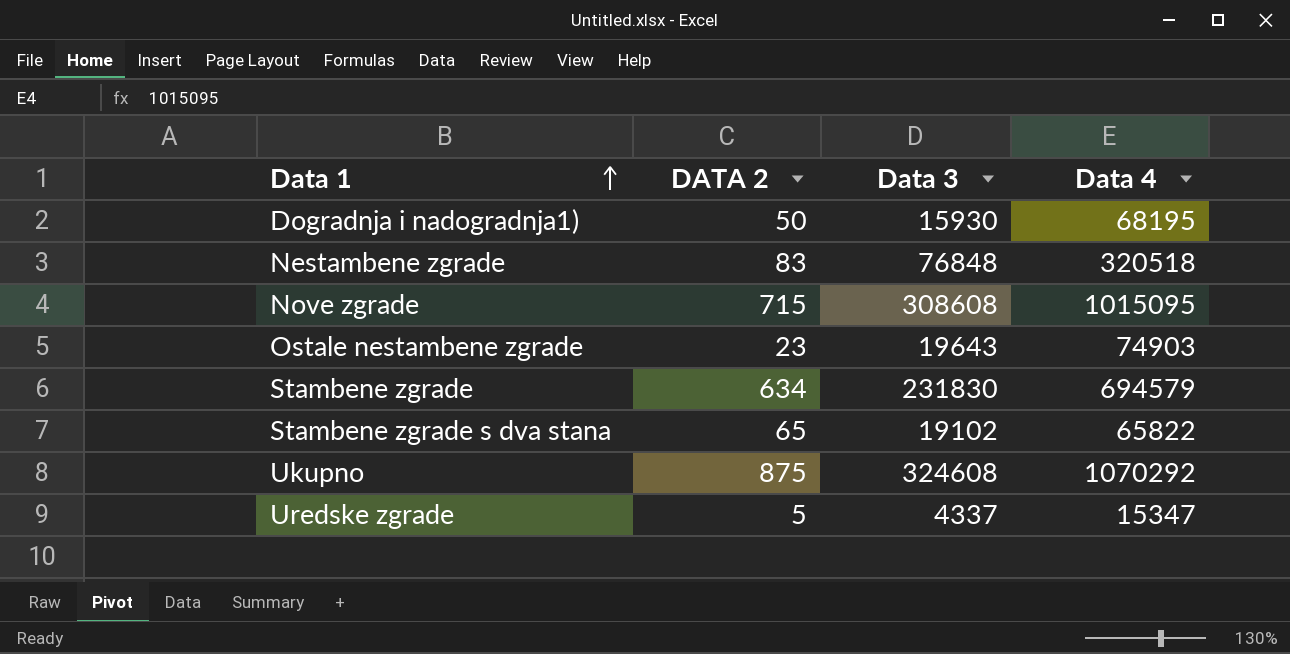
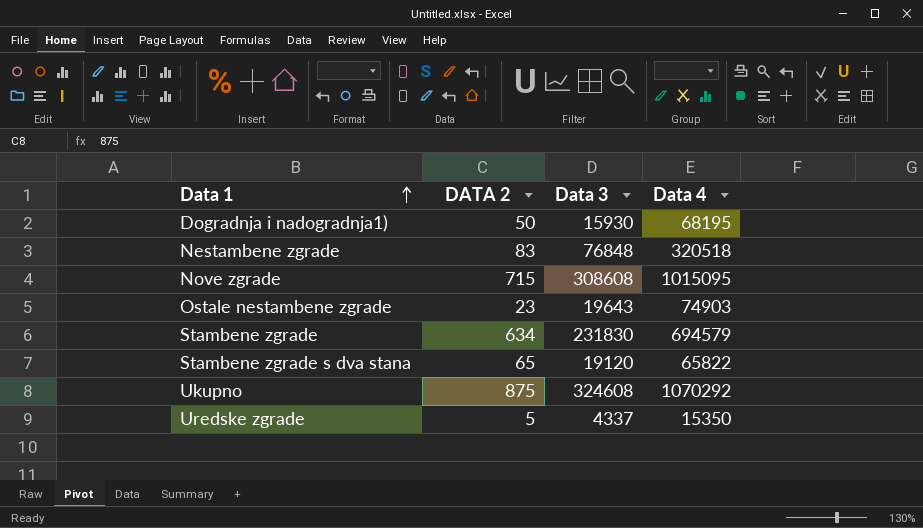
Stambene zgrade s dva stana | Data 3: 19102 -> 19120
Uredske zgrade | Data 4: 15347 -> 15350

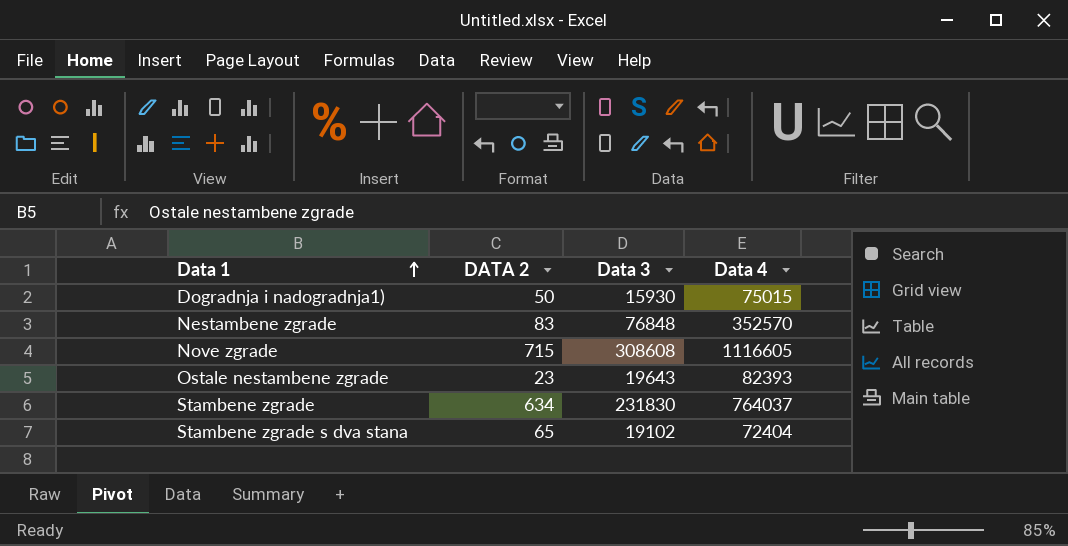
row Ukupno: 875 | 324608 | 1070292 -> none
row Uredske zgrade: 5 | 4337 | 15350 -> none
Dogradnja i nadogradnja1) | Data 4: 68195 -> 75015
Nestambene zgrade | Data 4: 320518 -> 352570
Nove zgrade | Data 4: 1015095 -> 1116605
Ostale nestambene zgrade | Data 4: 74903 -> 82393
Stambene zgrade | Data 4: 694579 -> 764037
Stambene zgrade s dva stana | Data 3: 19120 -> 19102
Stambene zgrade s dva stana | Data 4: 65822 -> 72404

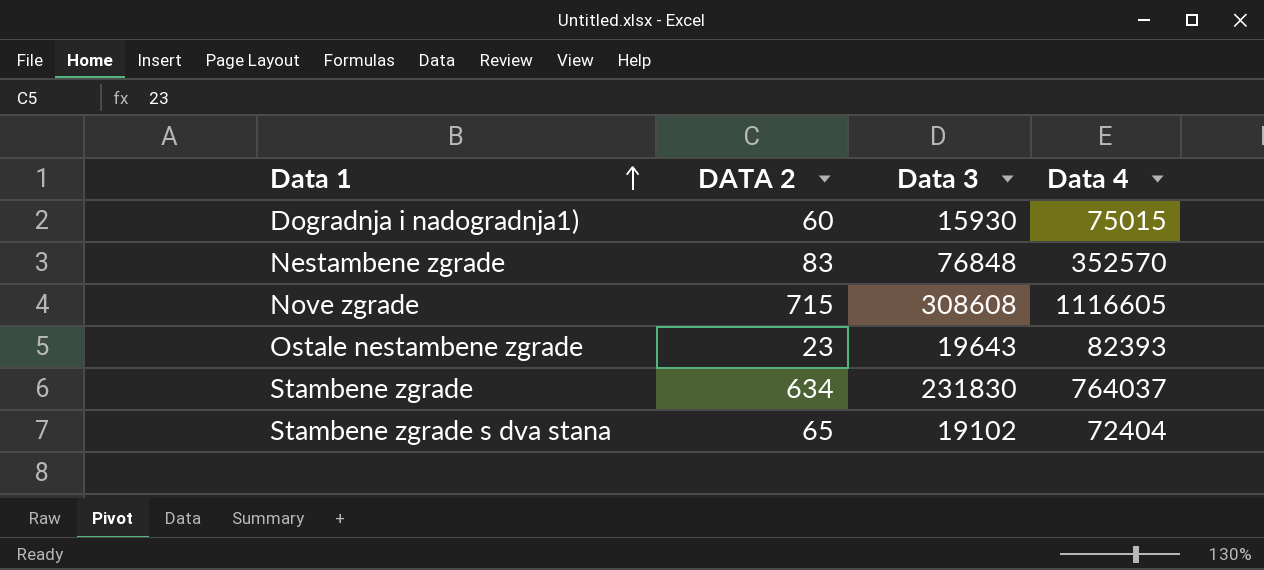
Dogradnja i nadogradnja1) | DATA 2: 50 -> 60

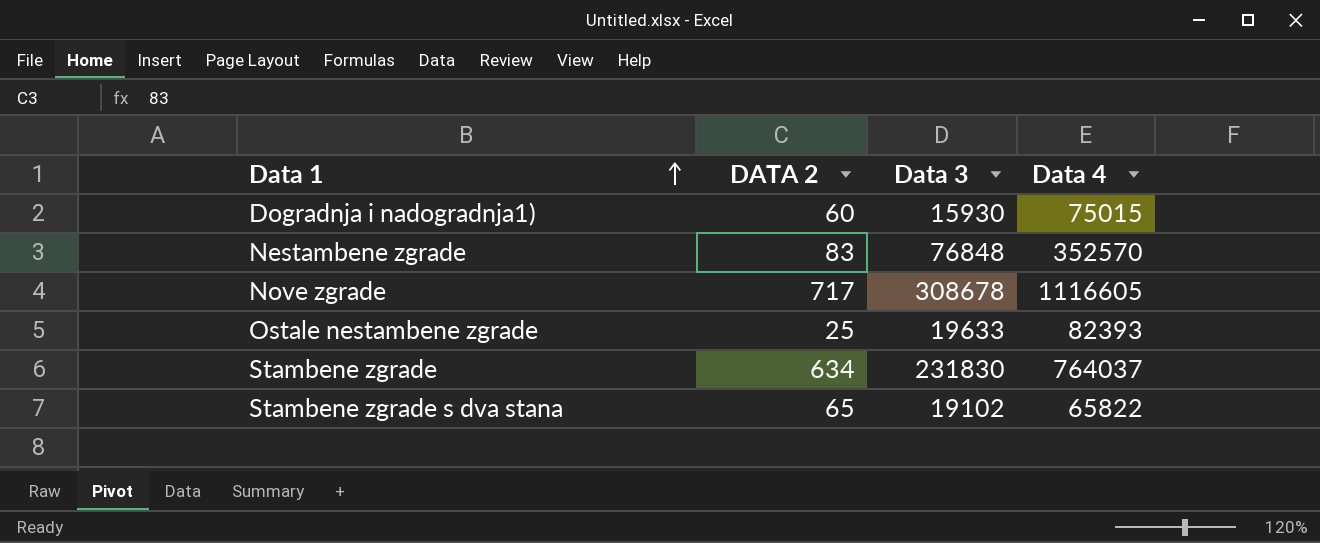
Nove zgrade | DATA 2: 715 -> 717
Nove zgrade | Data 3: 308608 -> 308678
Ostale nestambene zgrade | DATA 2: 23 -> 25
Ostale nestambene zgrade | Data 3: 19643 -> 19633
Stambene zgrade s dva stana | Data 4: 72404 -> 65822

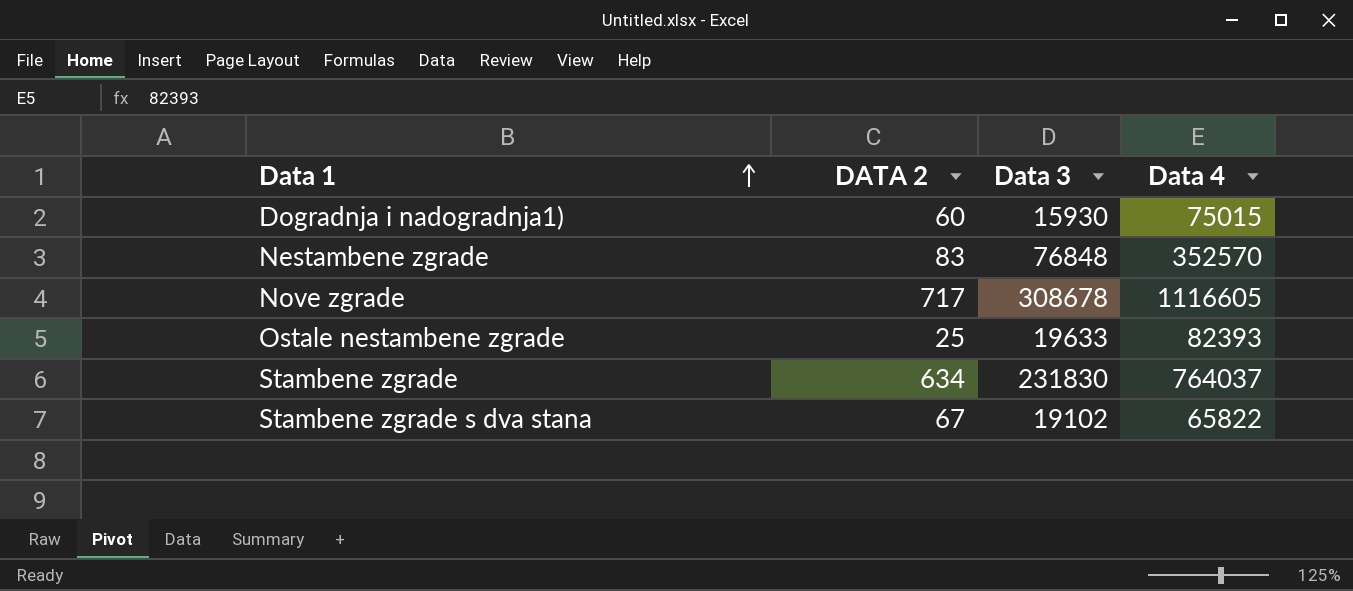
Stambene zgrade s dva stana | DATA 2: 65 -> 67

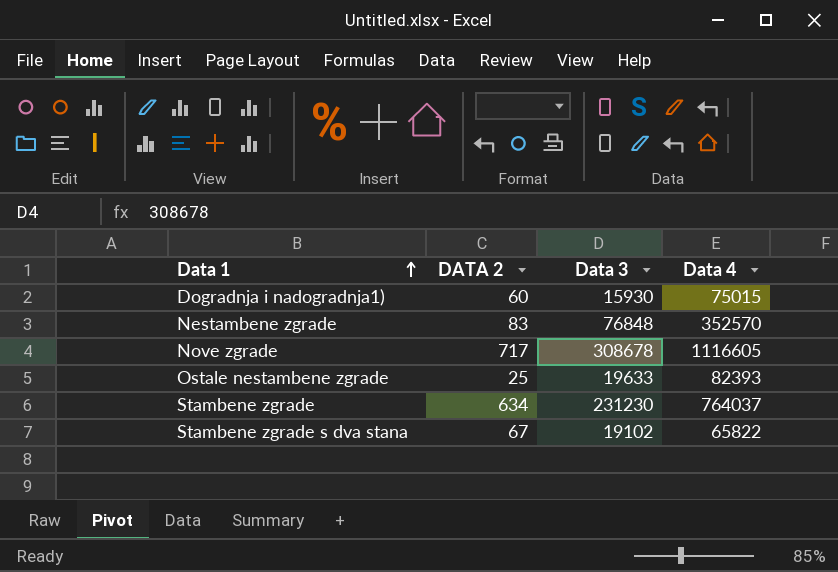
Stambene zgrade | Data 3: 231830 -> 231230

